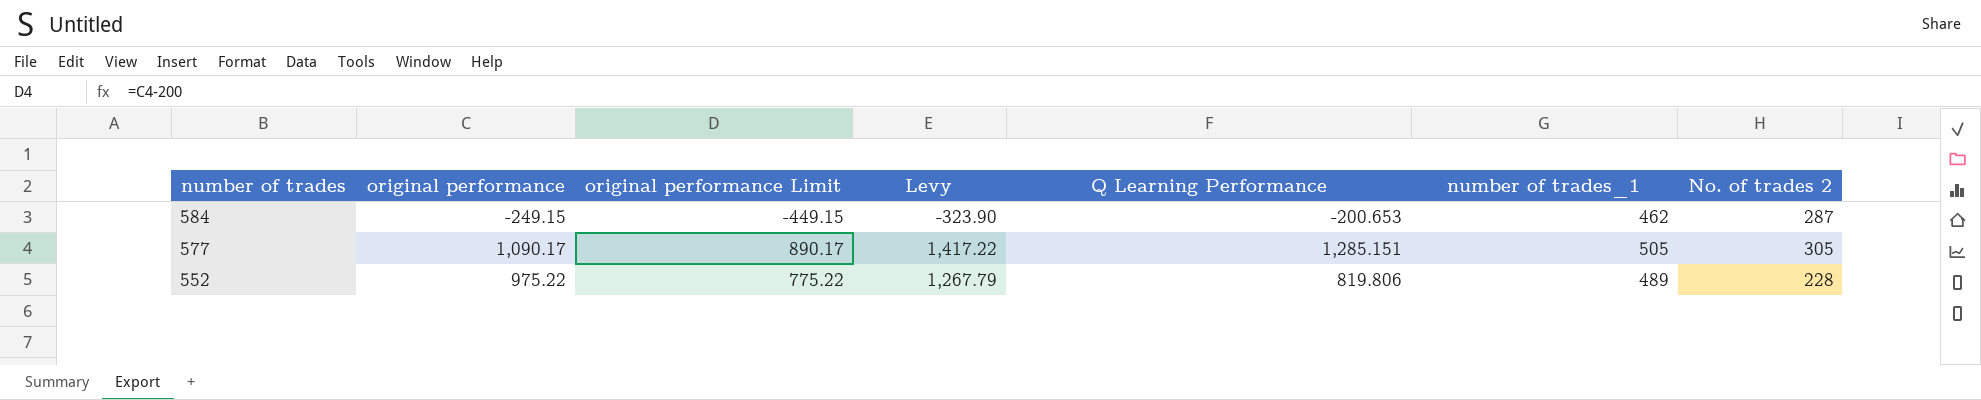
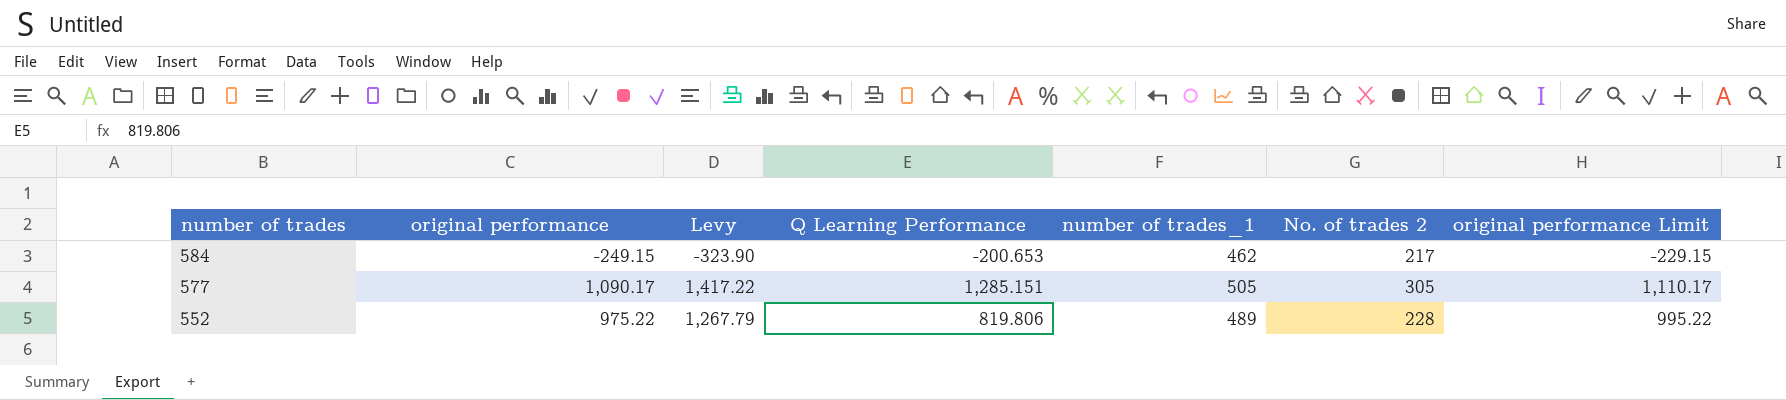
column original performance Limit | formula: [original performance] - 200 -> [original performance] + 20
column original performance Limit | position: 3 -> 7
584 | No. of trades 2: 287 -> 217

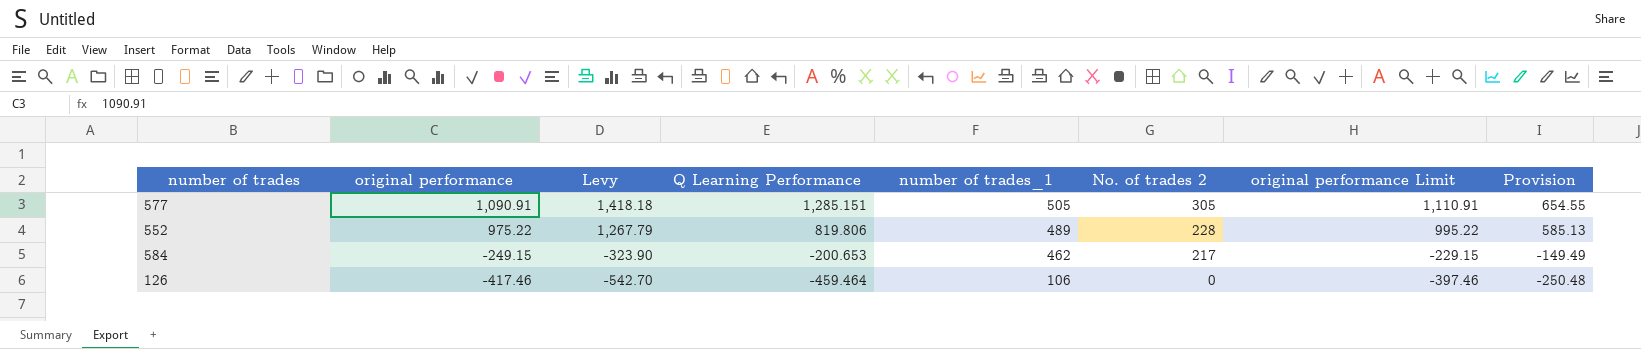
row order: number of trades descending -> original performance descending
column Provision | formula: none -> [original performance] * 0.6
577 | original performance: 1,090.17 -> 1,090.91
577 | Levy: 1,417.22 -> 1,418.18
577 | original performance Limit: 1,110.17 -> 1,110.91
row 126: none -> -417.46 | -542.70 | -459.464 | 106 | 0 | -397.46 | -250.48

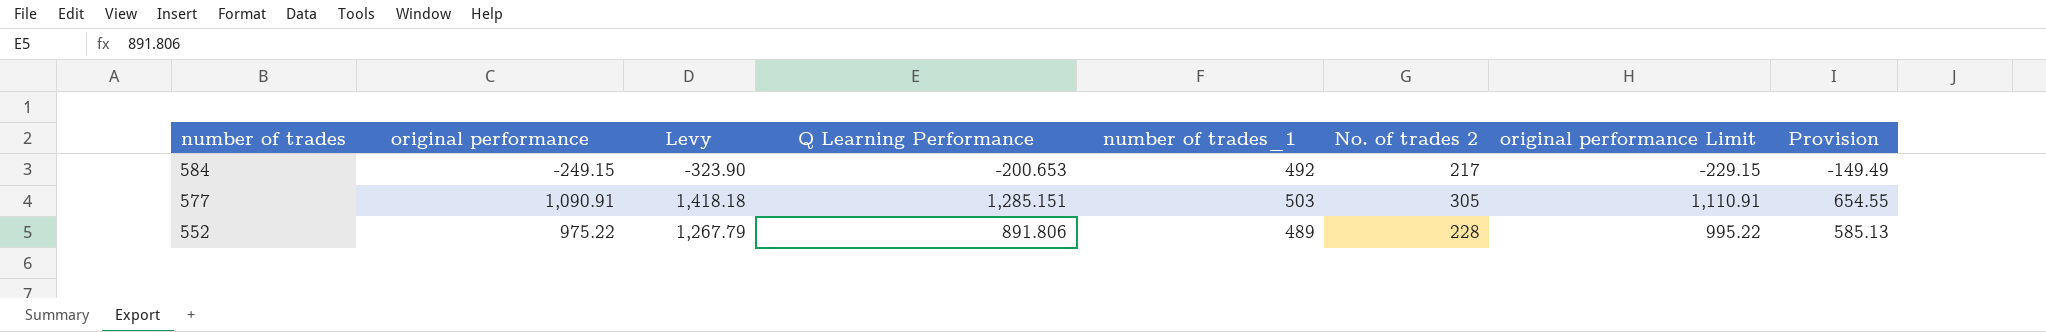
row order: original performance descending -> number of trades descending
row 126: -417.46 | -542.70 | -459.464 | 106 | 0 | -397.46 | -250.48 -> none
584 | number of trades_1: 462 -> 492
577 | number of trades_1: 505 -> 503
552 | Q Learning Performance: 819.806 -> 891.806

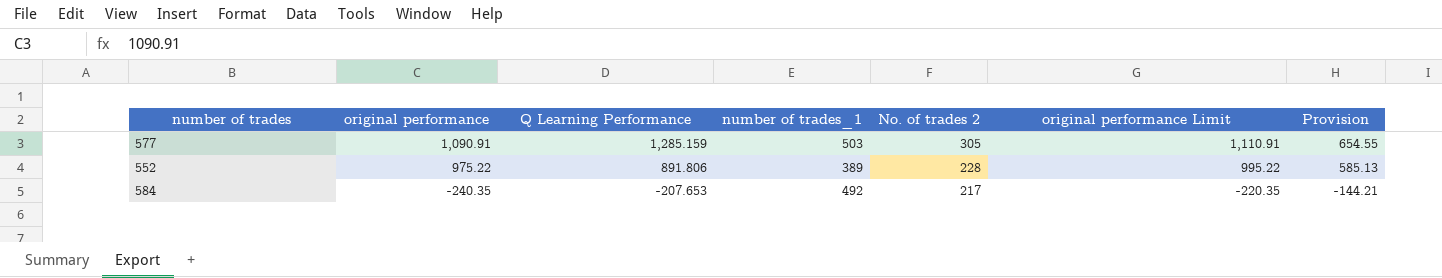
row order: number of trades descending -> original performance descending
column Levy | formula: [original performance] * 1.3 -> none
577 | Q Learning Performance: 1,285.151 -> 1,285.159
552 | number of trades_1: 489 -> 389
584 | original performance: -249.15 -> -240.35
584 | Q Learning Performance: -200.653 -> -207.653
584 | original performance Limit: -229.15 -> -220.35
584 | Provision: -149.49 -> -144.21

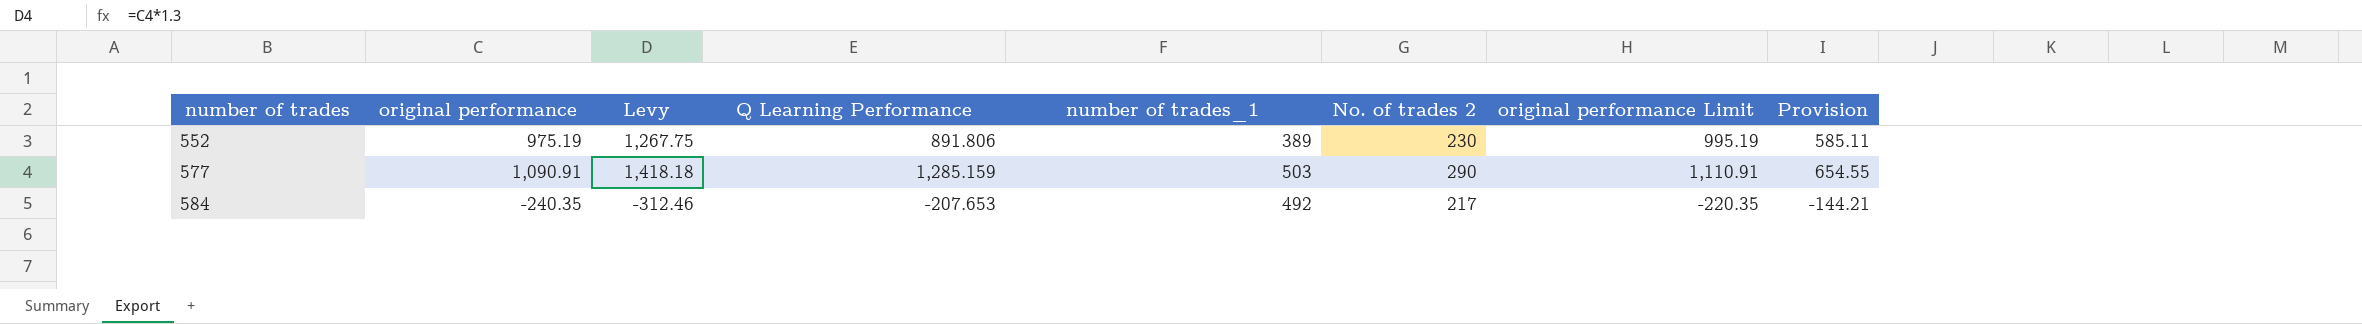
row order: original performance descending -> number of trades ascending
column Levy | formula: none -> [original performance] * 1.3
552 | original performance: 975.22 -> 975.19
552 | No. of trades 2: 228 -> 230
552 | original performance Limit: 995.22 -> 995.19
552 | Provision: 585.13 -> 585.11
577 | No. of trades 2: 305 -> 290

